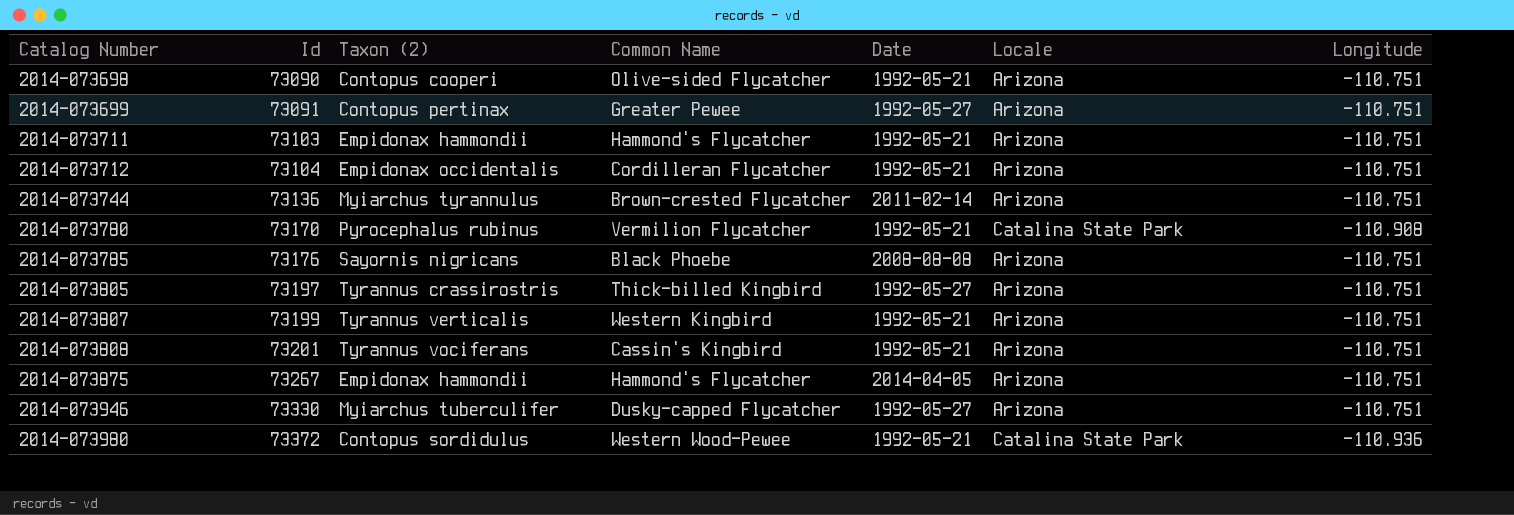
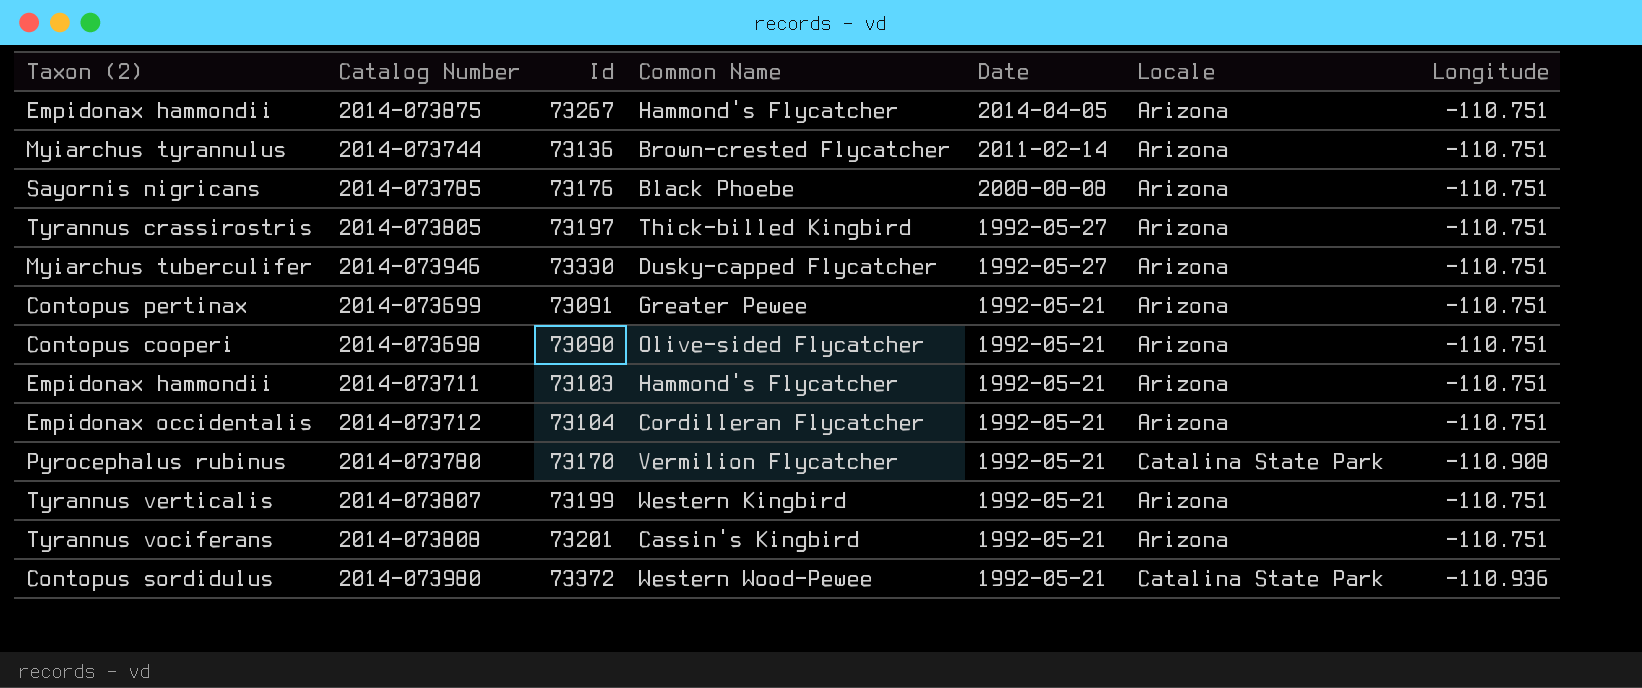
row order: Catalog Number ascending -> Date descending
column Taxon (2) | position: 3 -> 1
2014-073699 | Date: 1992-05-27 -> 1992-05-21

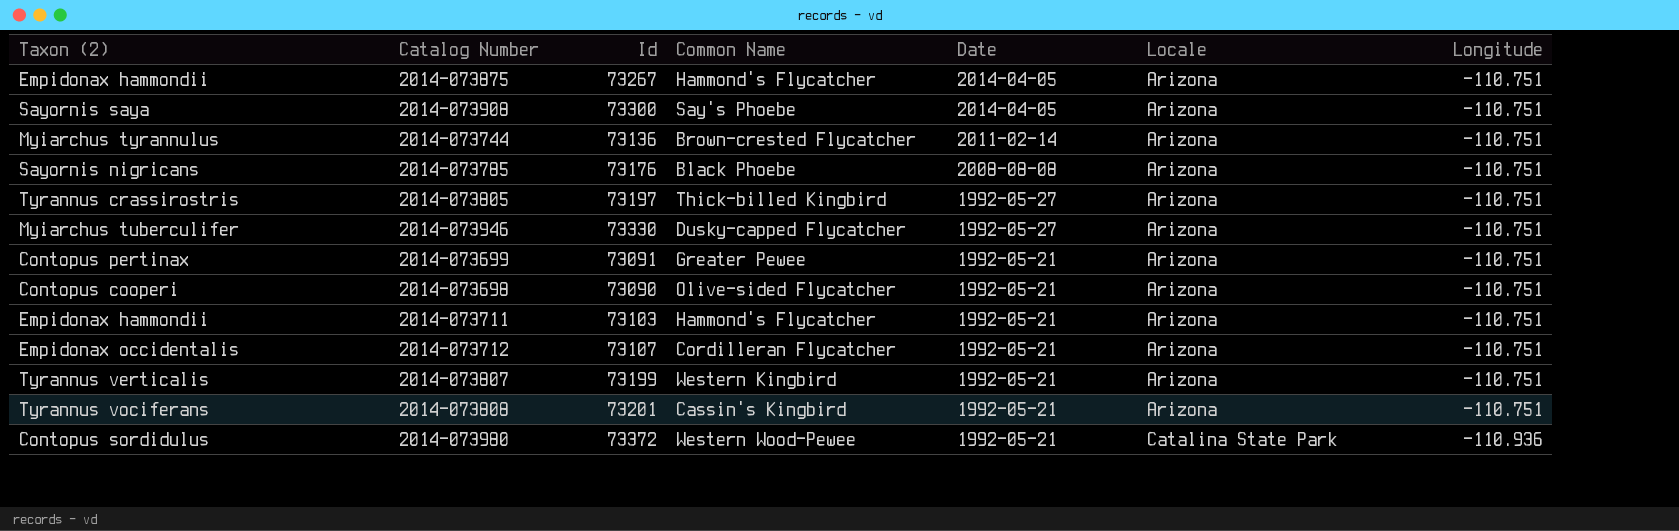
row 2014-073780: Pyrocephalus rubinus | 73170 | Vermilion Flycatcher | 1992-05-21 | Catalina State Park | -110.908 -> none
row 2014-073908: none -> Sayornis saya | 73300 | Say's Phoebe | 2014-04-05 | Arizona | -110.751
2014-073712 | Id: 73104 -> 73107

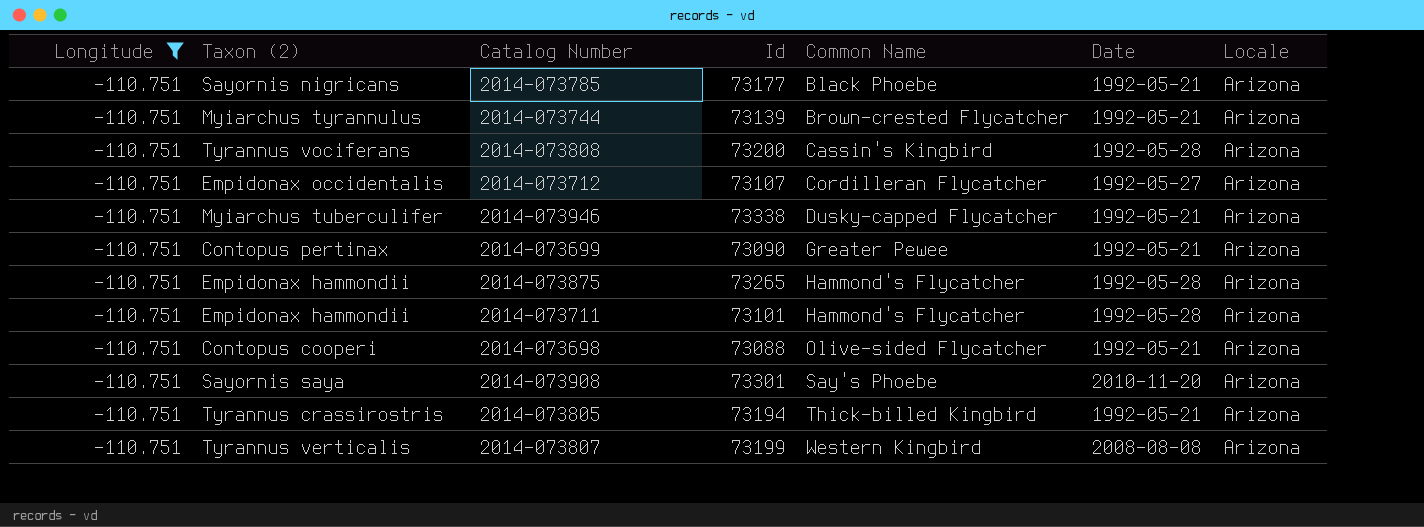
filter: none -> Longitude = -110.751
row order: Date descending -> Common Name ascending
column Longitude | position: 7 -> 1
2014-073785 | Id: 73176 -> 73177
2014-073785 | Date: 2008-08-08 -> 1992-05-21
2014-073744 | Id: 73136 -> 73139
2014-073744 | Date: 2011-02-14 -> 1992-05-21
2014-073808 | Id: 73201 -> 73200
2014-073808 | Date: 1992-05-21 -> 1992-05-28
2014-073712 | Date: 1992-05-21 -> 1992-05-27
2014-073946 | Id: 73330 -> 73338
2014-073946 | Date: 1992-05-27 -> 1992-05-21
2014-073699 | Id: 73091 -> 73090
2014-073875 | Id: 73267 -> 73265
2014-073875 | Date: 2014-04-05 -> 1992-05-28
2014-073711 | Id: 73103 -> 73101
2014-073711 | Date: 1992-05-21 -> 1992-05-28
2014-073698 | Id: 73090 -> 73088
2014-073908 | Id: 73300 -> 73301
2014-073908 | Date: 2014-04-05 -> 2010-11-20
2014-073805 | Id: 73197 -> 73194
2014-073805 | Date: 1992-05-27 -> 1992-05-21
2014-073807 | Date: 1992-05-21 -> 2008-08-08

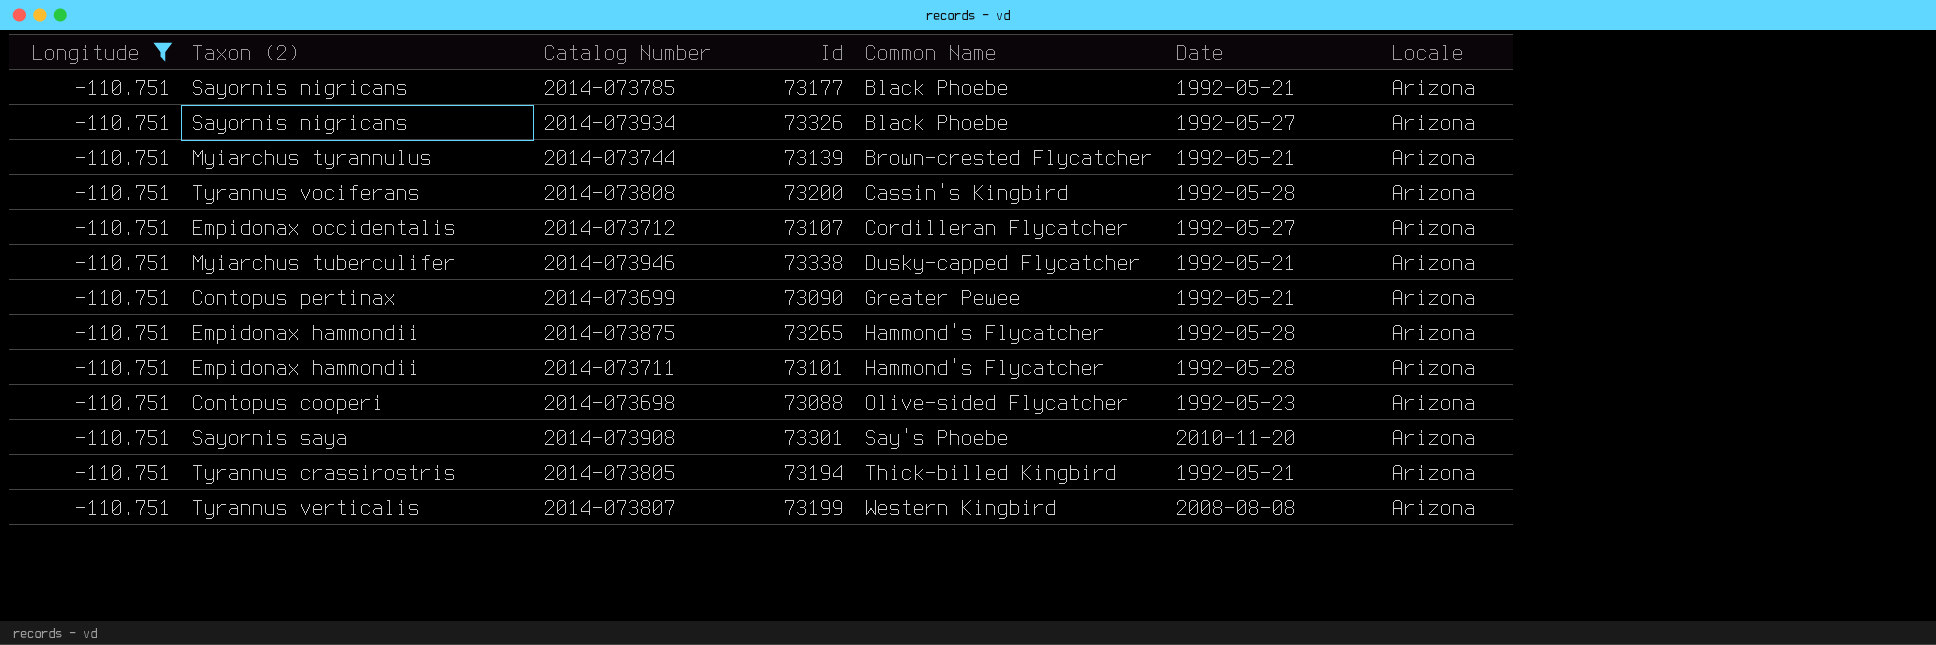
row 2014-073934: none -> -110.751 | Sayornis nigricans | 73326 | Black Phoebe | 1992-05-27 | Arizona
2014-073698 | Date: 1992-05-21 -> 1992-05-23

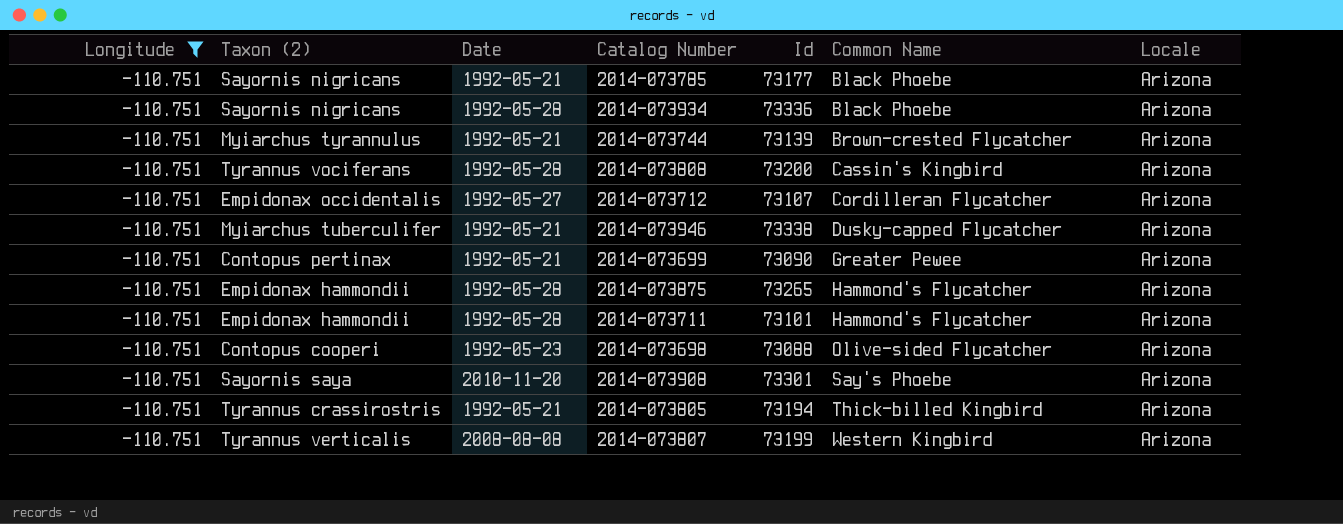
column Date | position: 6 -> 3
2014-073934 | Date: 1992-05-27 -> 1992-05-28
2014-073934 | Id: 73326 -> 73336

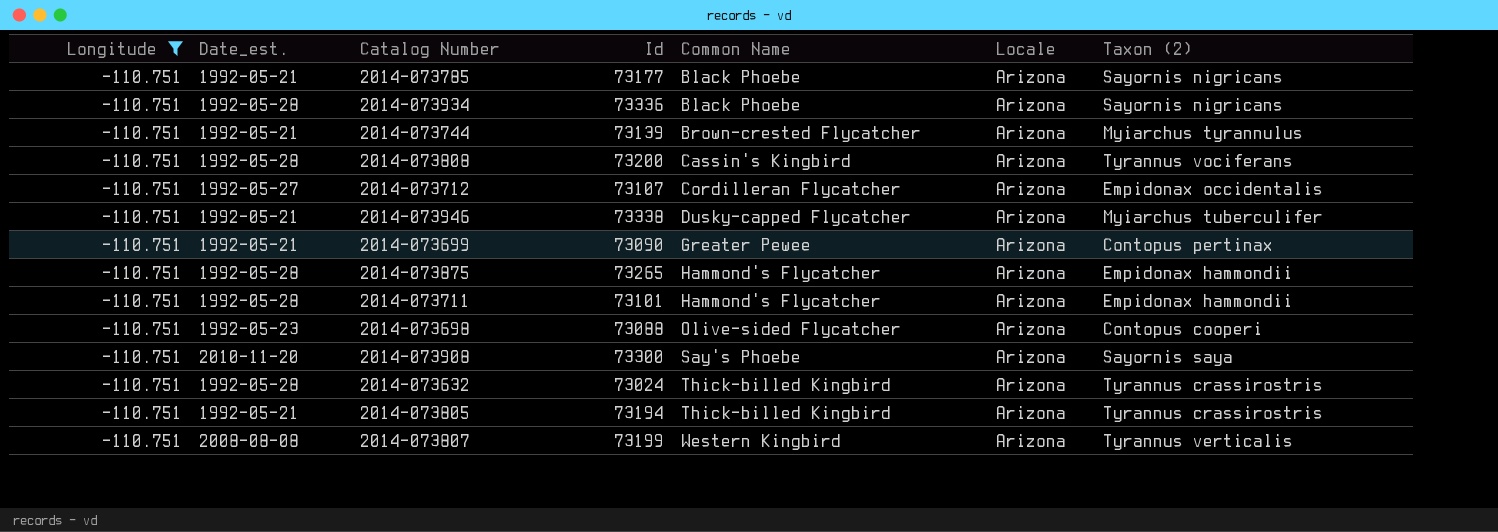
column name: Date -> Date_est.
column Taxon (2) | position: 2 -> 7
2014-073908 | Id: 73301 -> 73300
row 2014-073632: none -> -110.751 | 1992-05-28 | 73024 | Thick-billed Kingbird | Arizona | Tyrannus crassirostris

